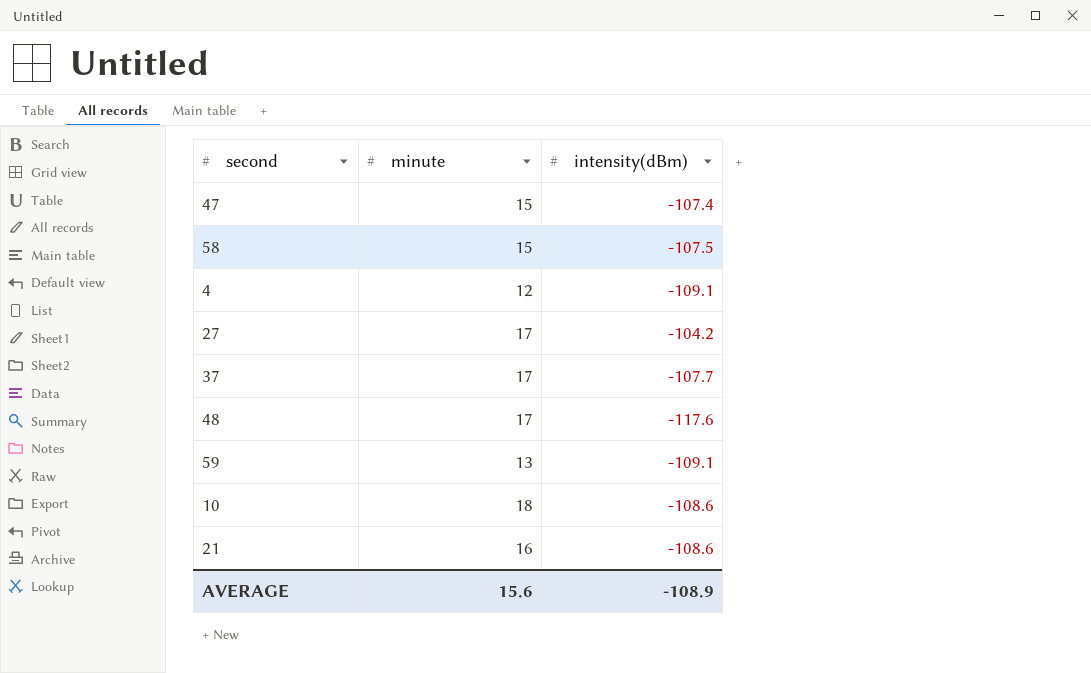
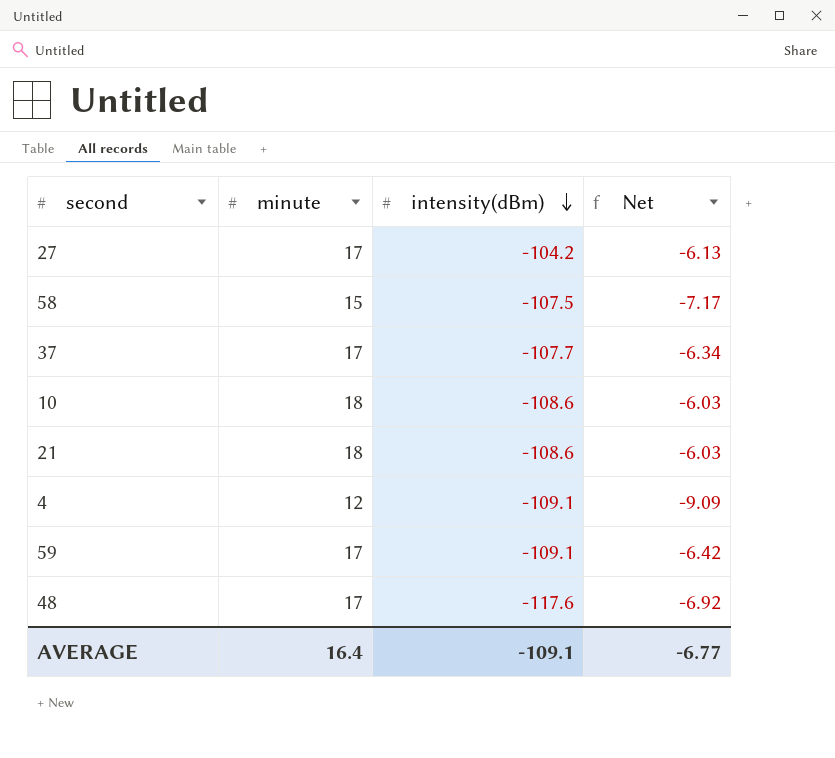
row order: none -> intensity(dBm) descending
column Net | formula: none -> [intensity(dBm)] / [minute]
row 47: 15 | -107.4 -> none
21 | minute: 16 -> 18
59 | minute: 13 -> 17
AVERAGE | minute: 15.6 -> 16.4
AVERAGE | intensity(dBm): -108.9 -> -109.1

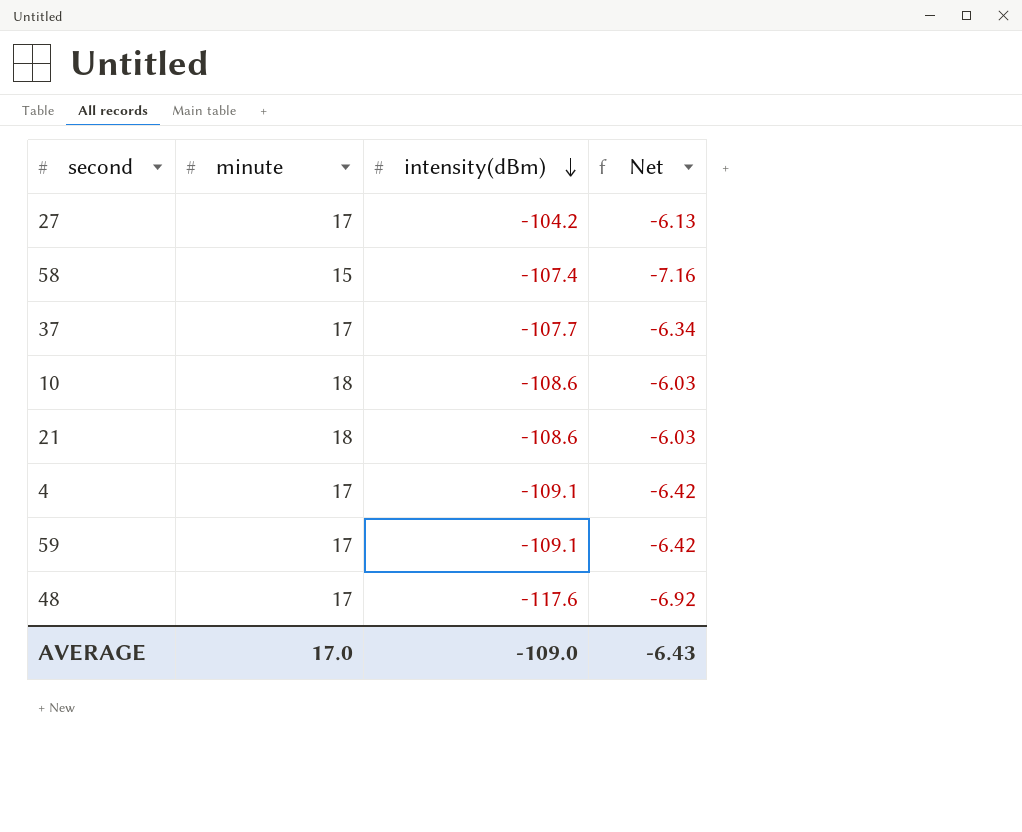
58 | intensity(dBm): -107.5 -> -107.4
58 | Net: -7.17 -> -7.16
4 | minute: 12 -> 17
4 | Net: -9.09 -> -6.42
AVERAGE | minute: 16.4 -> 17.0
AVERAGE | intensity(dBm): -109.1 -> -109.0
AVERAGE | Net: -6.77 -> -6.43

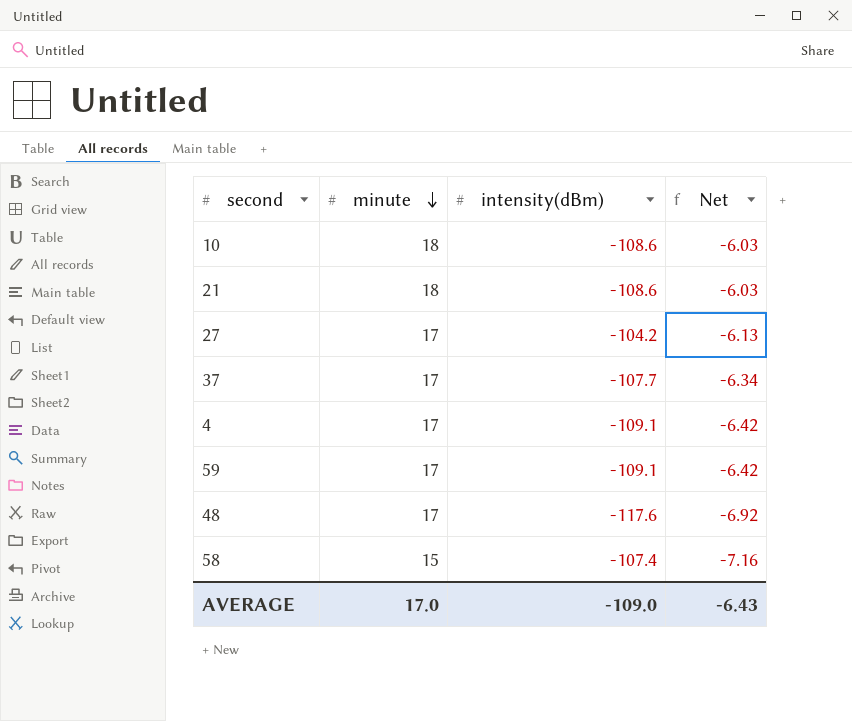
row order: intensity(dBm) descending -> minute descending

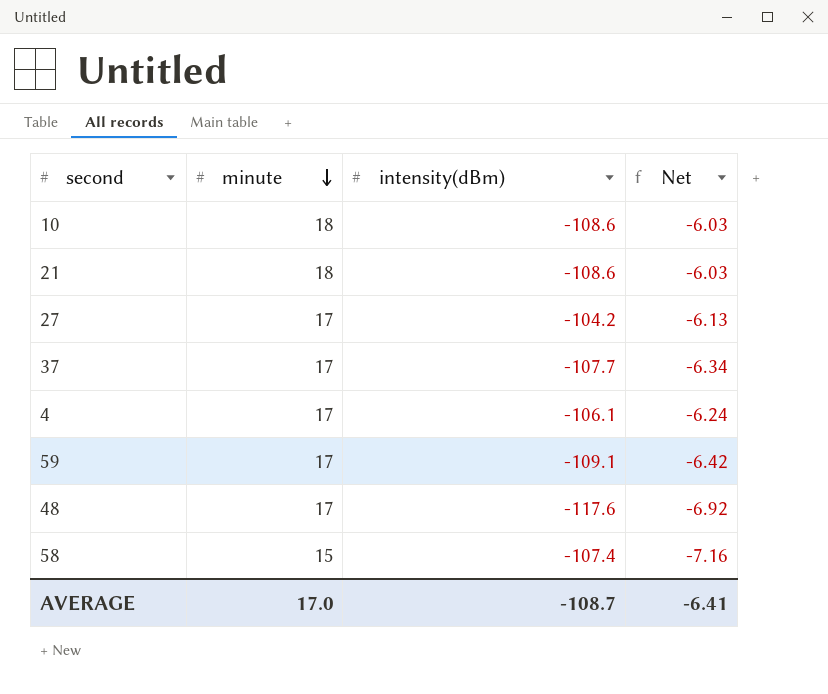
4 | intensity(dBm): -109.1 -> -106.1
4 | Net: -6.42 -> -6.24
AVERAGE | intensity(dBm): -109.0 -> -108.7
AVERAGE | Net: -6.43 -> -6.41

